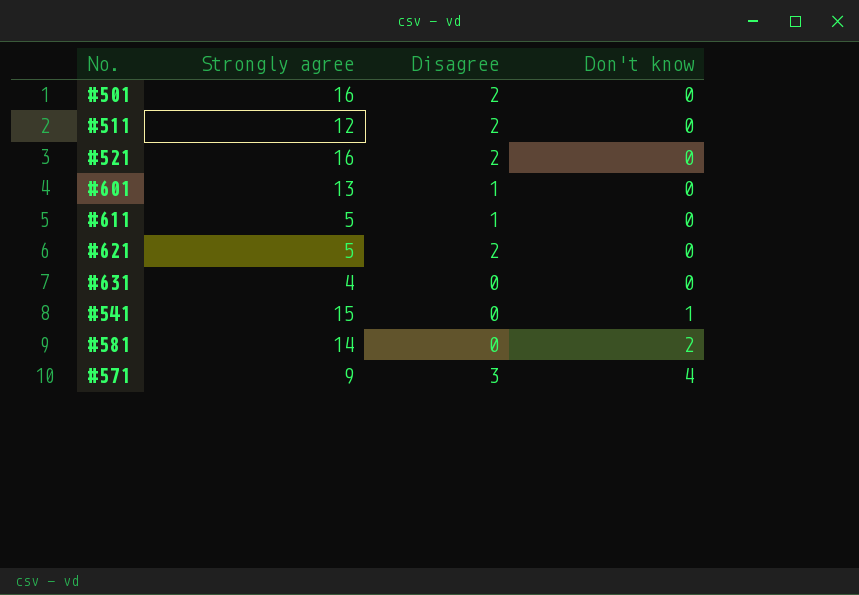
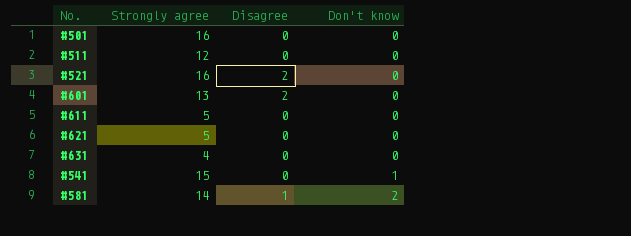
row #571: 9 | 3 | 4 -> none
#501 | Disagree: 2 -> 0
#511 | Disagree: 2 -> 0
#601 | Disagree: 1 -> 2
#611 | Disagree: 1 -> 0
#621 | Disagree: 2 -> 0
#581 | Disagree: 0 -> 1

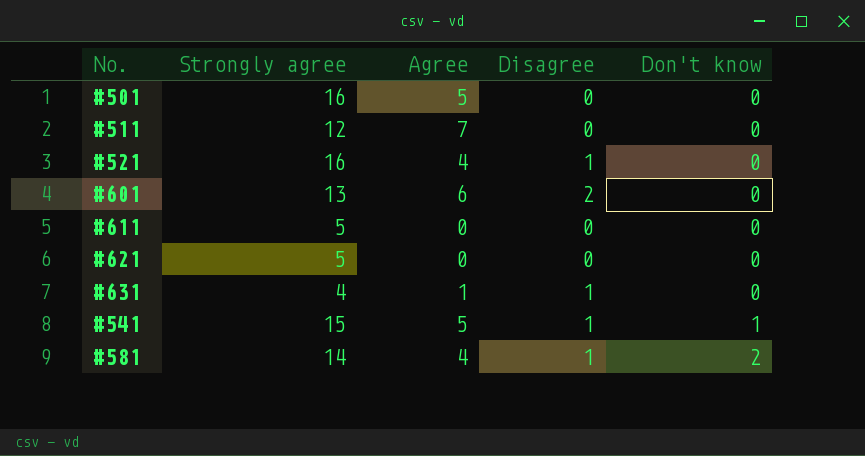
column Agree | position: none -> 3
#521 | Disagree: 2 -> 1
#631 | Disagree: 0 -> 1
#541 | Disagree: 0 -> 1

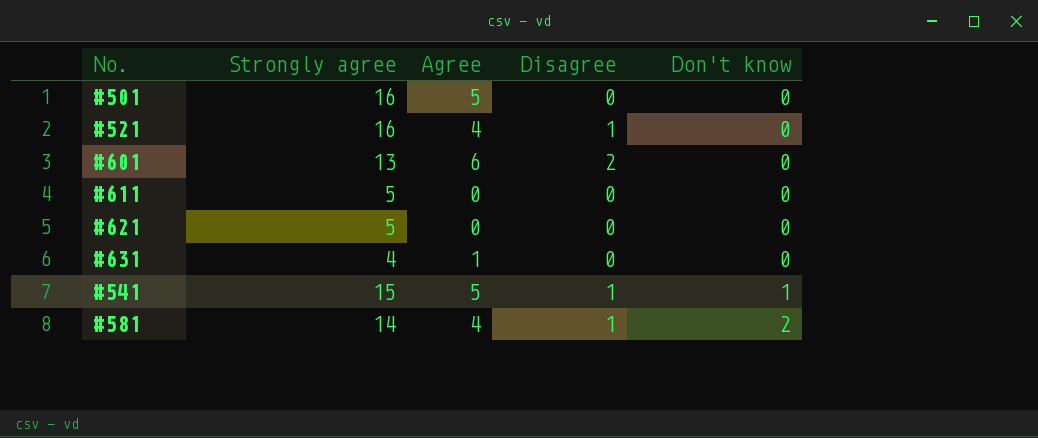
row #511: 12 | 7 | 0 | 0 -> none
#631 | Disagree: 1 -> 0

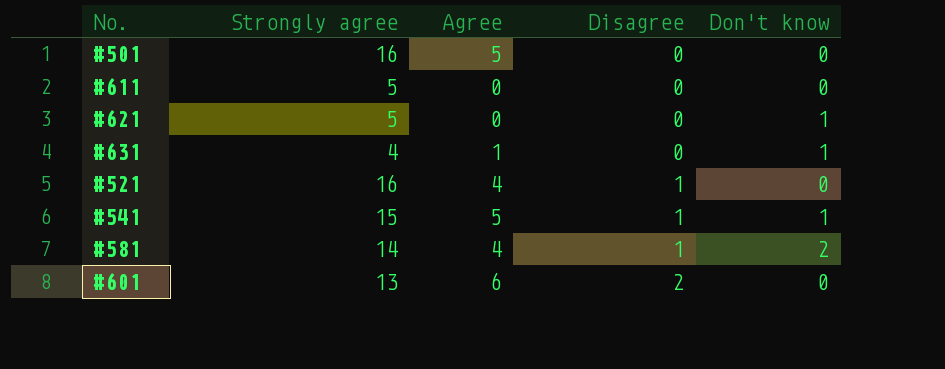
row order: Don't know ascending -> Disagree ascending
#621 | Don't know: 0 -> 1
#631 | Don't know: 0 -> 1

